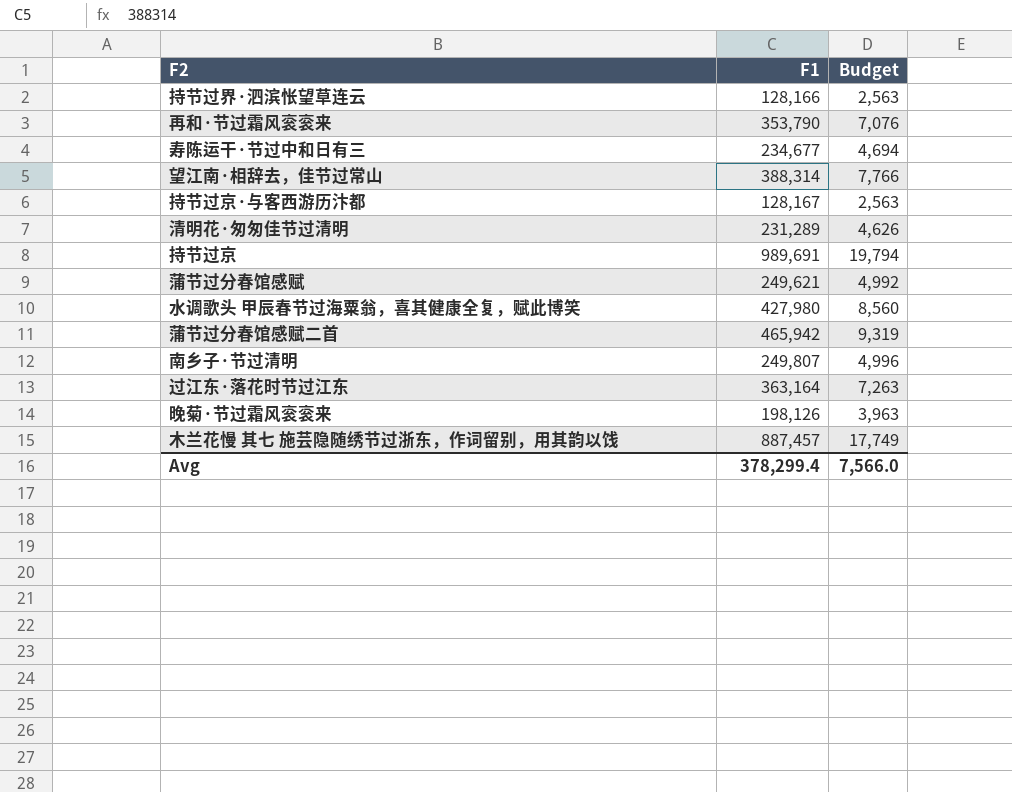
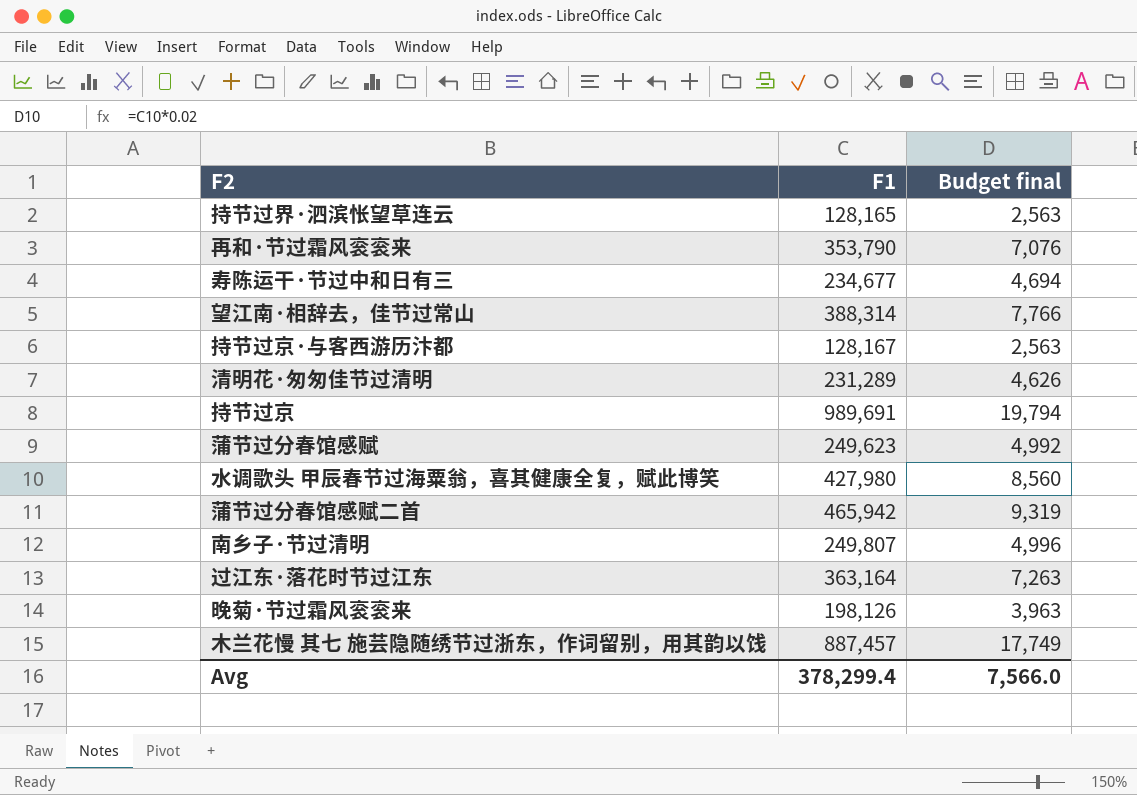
column name: Budget -> Budget final
持节过界·泗滨怅望草连云 | F1: 128,166 -> 128,165
蒲节过分春馆感赋 | F1: 249,621 -> 249,623

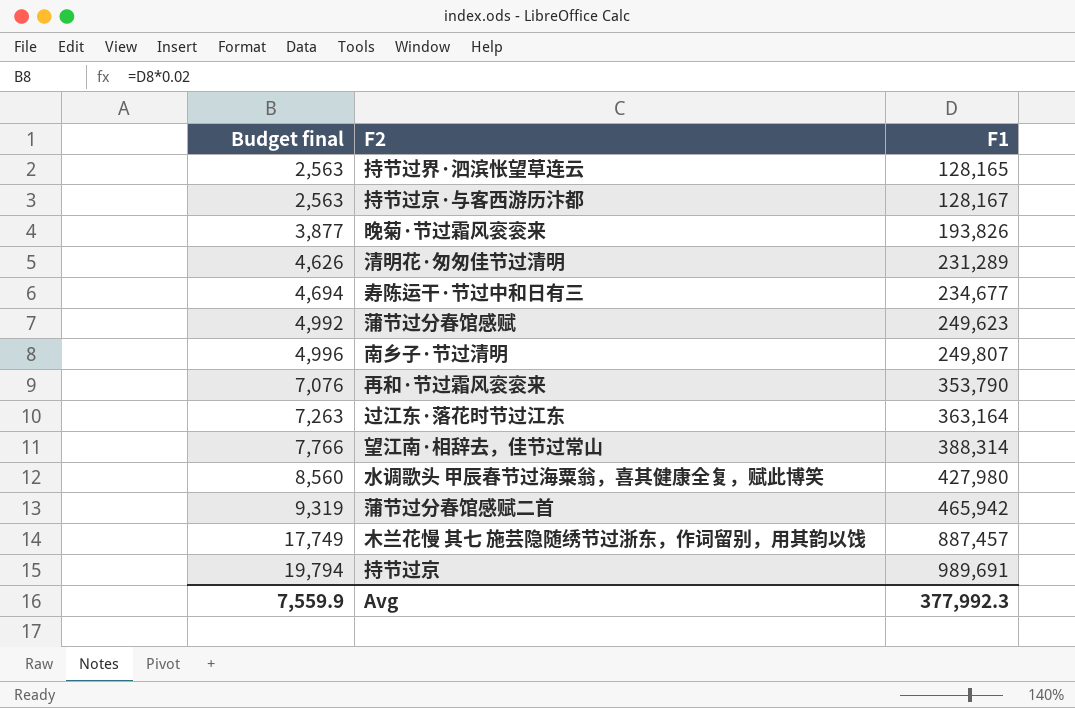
row order: none -> Budget final ascending
column Budget final | position: 3 -> 1
晚菊·节过霜风衮衮来 | Budget final: 3,963 -> 3,877
晚菊·节过霜风衮衮来 | F1: 198,126 -> 193,826
Avg | Budget final: 7,566.0 -> 7,559.9
Avg | F1: 378,299.4 -> 377,992.3

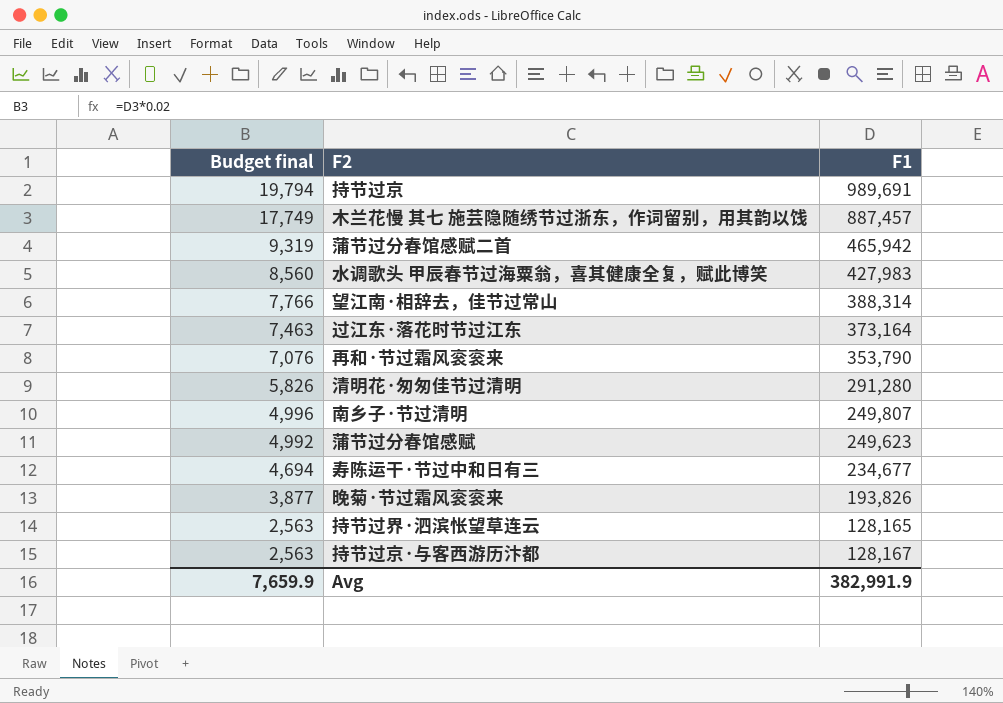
row order: Budget final ascending -> Budget final descending
水调歌头 甲辰春节过海粟翁，喜其健康全复，赋此博笑 | F1: 427,980 -> 427,983
过江东·落花时节过江东 | Budget final: 7,263 -> 7,463
过江东·落花时节过江东 | F1: 363,164 -> 373,164
清明花·匆匆佳节过清明 | Budget final: 4,626 -> 5,826
清明花·匆匆佳节过清明 | F1: 231,289 -> 291,280
Avg | Budget final: 7,559.9 -> 7,659.9
Avg | F1: 377,992.3 -> 382,991.9

